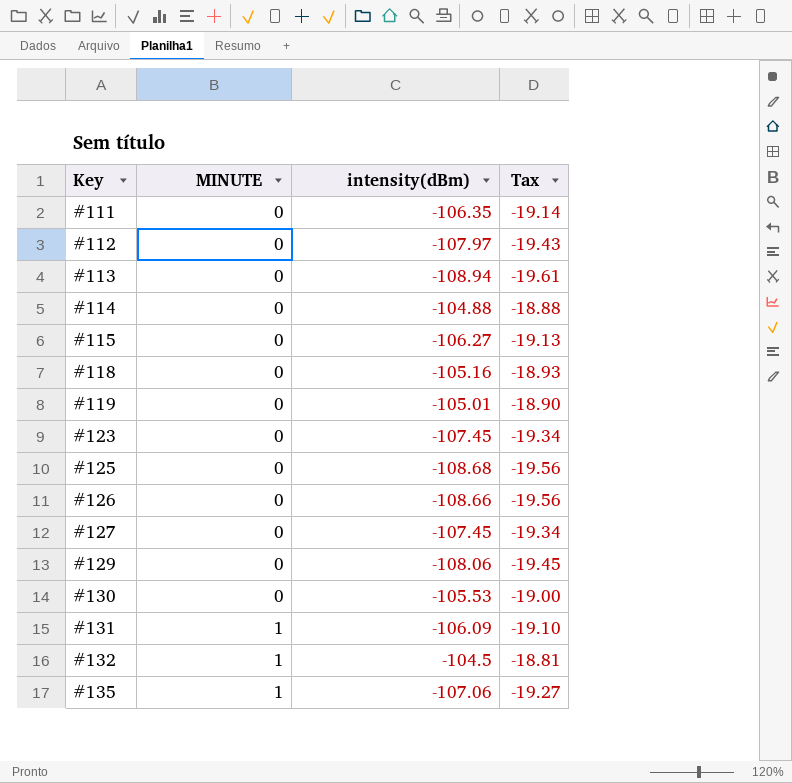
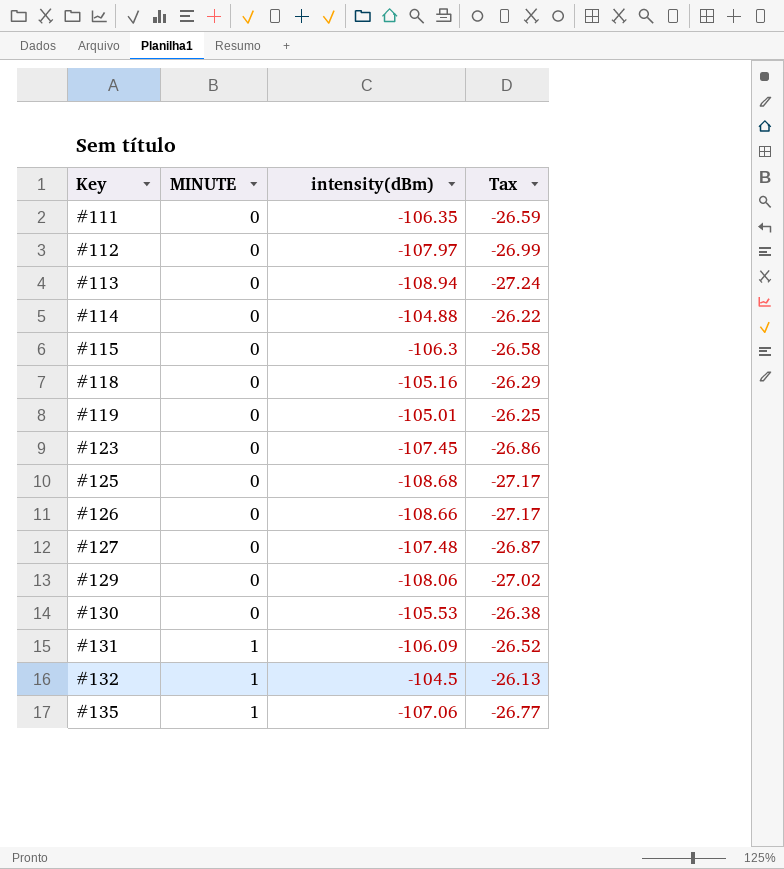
column Tax | formula: [intensity(dBm)] * 0.18 -> [intensity(dBm)] * 0.25
#115 | intensity(dBm): -106.27 -> -106.3
#127 | intensity(dBm): -107.45 -> -107.48

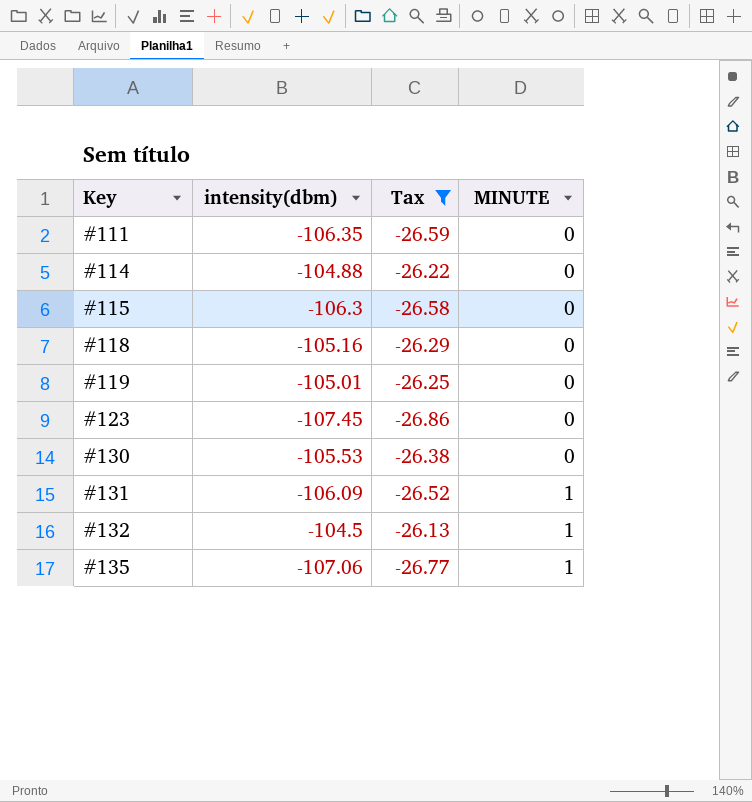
filter: none -> Tax >= -26.86
column name: intensity(dBm) -> intensity(dbm)
column MINUTE | position: 2 -> 4

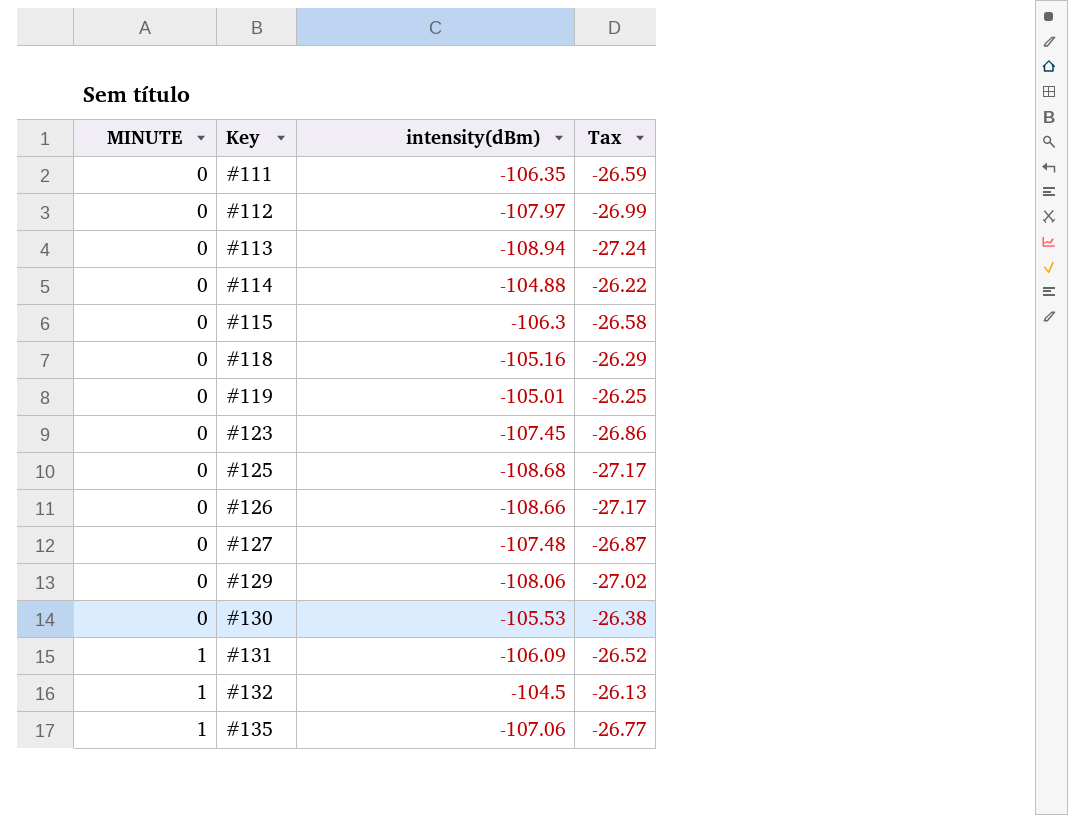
filter: Tax >= -26.86 -> none
column MINUTE | position: 4 -> 1
column name: intensity(dbm) -> intensity(dBm)

